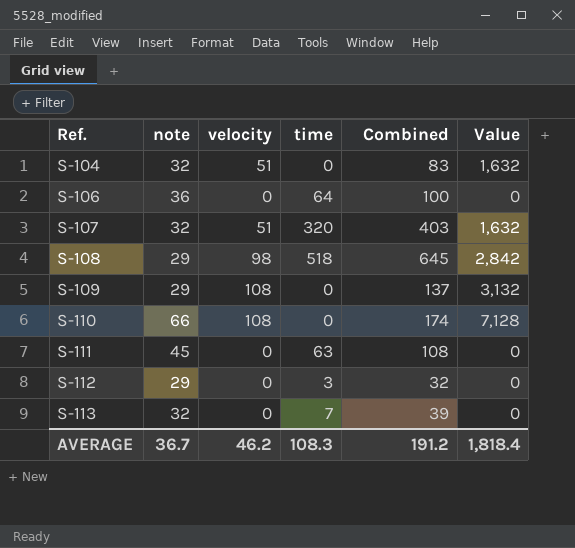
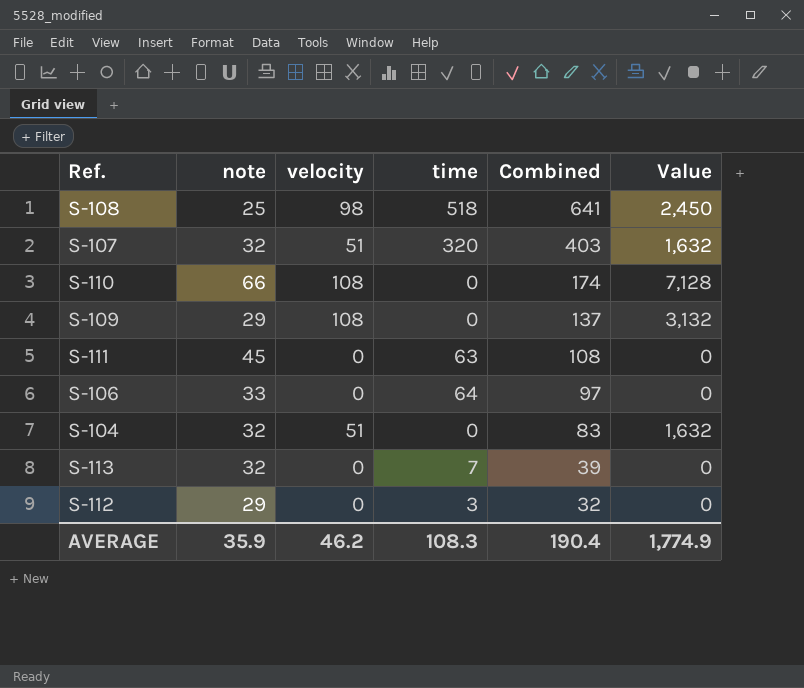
row order: Ref. ascending -> Combined descending
S-108 | note: 29 -> 25
S-108 | Combined: 645 -> 641
S-108 | Value: 2,842 -> 2,450
S-106 | note: 36 -> 33
S-106 | Combined: 100 -> 97
AVERAGE | note: 36.7 -> 35.9
AVERAGE | Combined: 191.2 -> 190.4
AVERAGE | Value: 1,818.4 -> 1,774.9

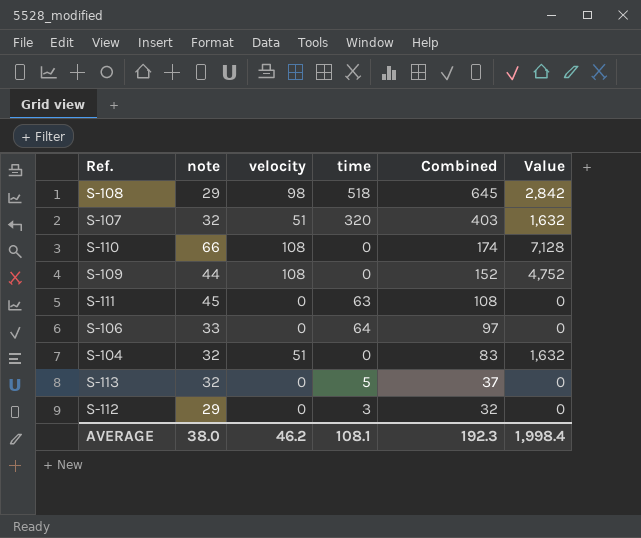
S-108 | note: 25 -> 29
S-108 | Combined: 641 -> 645
S-108 | Value: 2,450 -> 2,842
S-109 | note: 29 -> 44
S-109 | Combined: 137 -> 152
S-109 | Value: 3,132 -> 4,752
S-113 | time: 7 -> 5
S-113 | Combined: 39 -> 37
AVERAGE | note: 35.9 -> 38.0
AVERAGE | time: 108.3 -> 108.1
AVERAGE | Combined: 190.4 -> 192.3
AVERAGE | Value: 1,774.9 -> 1,998.4

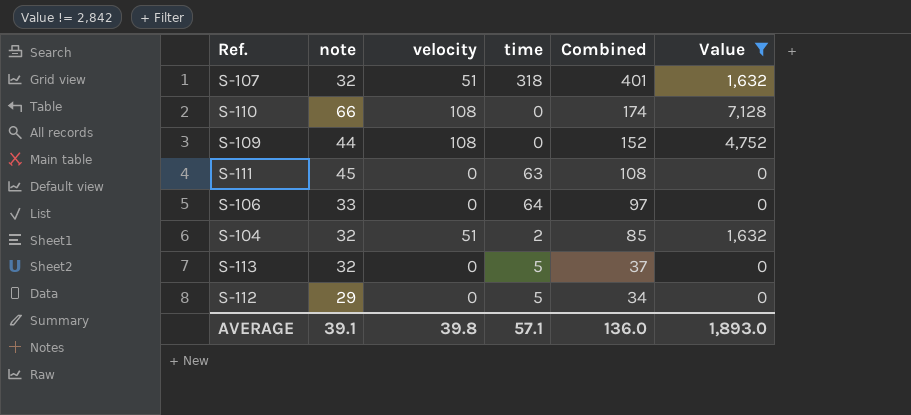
filter: none -> Value != 2,842
S-107 | time: 320 -> 318
S-107 | Combined: 403 -> 401
S-104 | time: 0 -> 2
S-104 | Combined: 83 -> 85
S-112 | time: 3 -> 5
S-112 | Combined: 32 -> 34
AVERAGE | note: 38.0 -> 39.1
AVERAGE | velocity: 46.2 -> 39.8
AVERAGE | time: 108.1 -> 57.1
AVERAGE | Combined: 192.3 -> 136.0
AVERAGE | Value: 1,998.4 -> 1,893.0

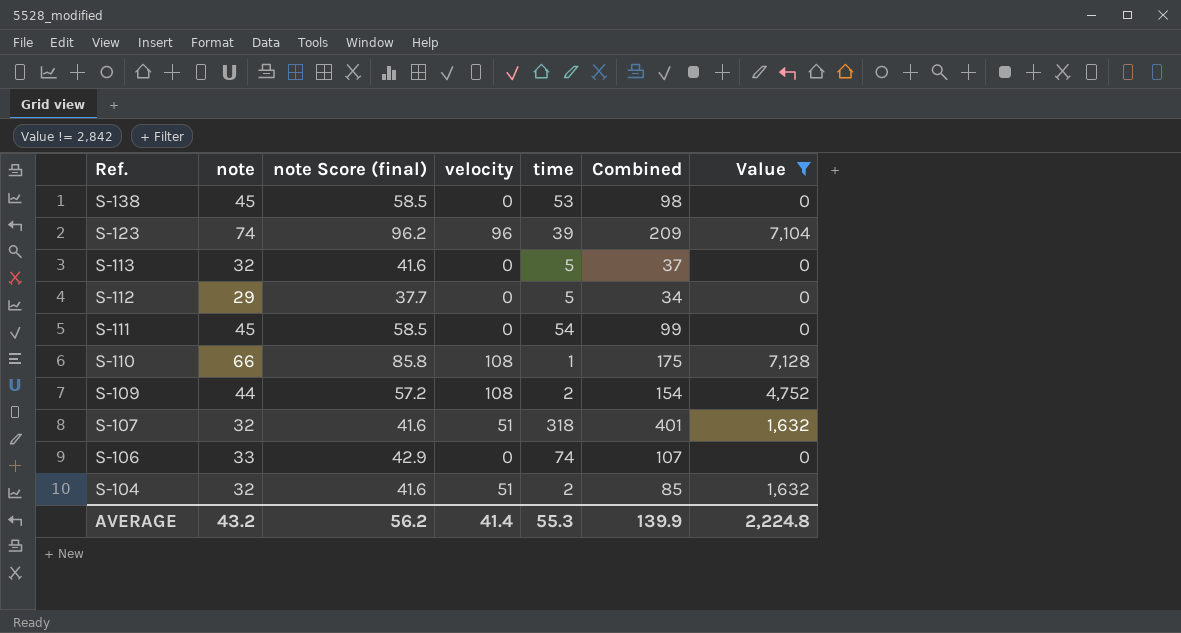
row order: Combined descending -> Ref. descending
column note Score (final) | formula: none -> [note] * 1.3
row S-138: none -> 45 | 58.5 | 0 | 53 | 98 | 0
row S-123: none -> 74 | 96.2 | 96 | 39 | 209 | 7,104
S-111 | time: 63 -> 54
S-111 | Combined: 108 -> 99
S-110 | time: 0 -> 1
S-110 | Combined: 174 -> 175
S-109 | time: 0 -> 2
S-109 | Combined: 152 -> 154
S-106 | time: 64 -> 74
S-106 | Combined: 97 -> 107
AVERAGE | note: 39.1 -> 43.2
AVERAGE | velocity: 39.8 -> 41.4
AVERAGE | time: 57.1 -> 55.3
AVERAGE | Combined: 136.0 -> 139.9
AVERAGE | Value: 1,893.0 -> 2,224.8

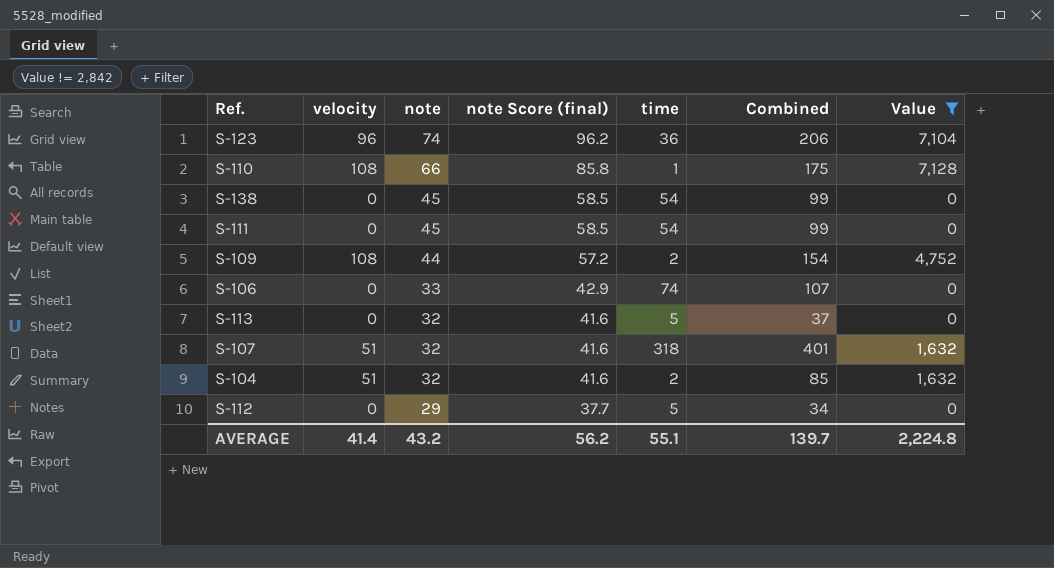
row order: Ref. descending -> note descending
column velocity | position: 4 -> 2
S-123 | time: 39 -> 36
S-123 | Combined: 209 -> 206
S-138 | time: 53 -> 54
S-138 | Combined: 98 -> 99
AVERAGE | time: 55.3 -> 55.1
AVERAGE | Combined: 139.9 -> 139.7

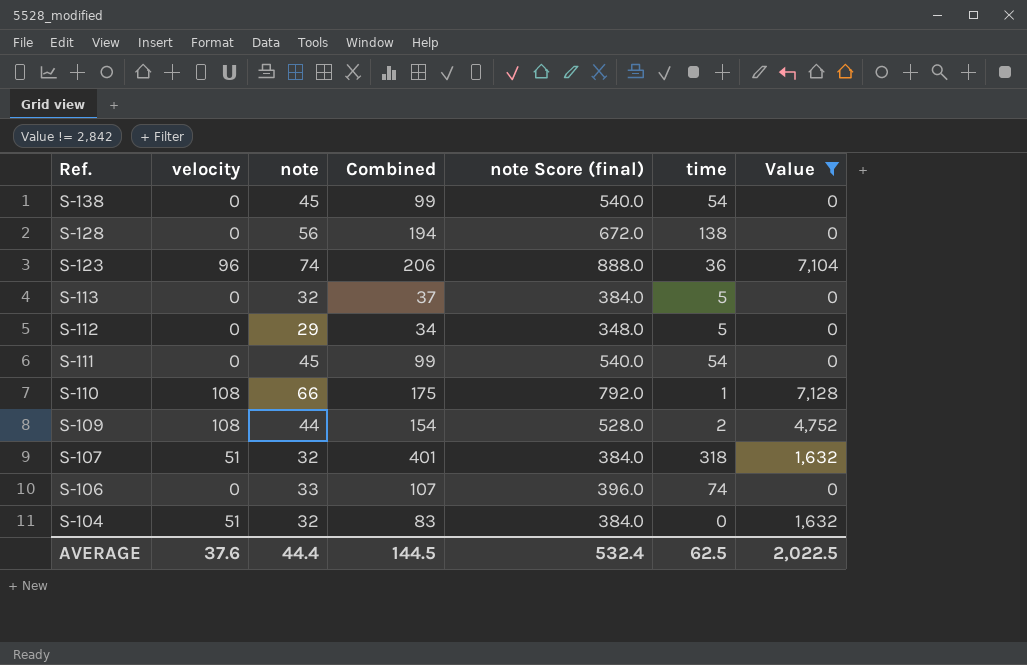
row order: note descending -> Ref. descending
column Combined | position: 6 -> 4
column note Score (final) | formula: [note] * 1.3 -> [note] * 12
row S-128: none -> 0 | 56 | 194 | 672.0 | 138 | 0
S-104 | Combined: 85 -> 83
S-104 | time: 2 -> 0
AVERAGE | velocity: 41.4 -> 37.6
AVERAGE | note: 43.2 -> 44.4
AVERAGE | Combined: 139.7 -> 144.5
AVERAGE | note Score (final): 56.2 -> 532.4
AVERAGE | time: 55.1 -> 62.5
AVERAGE | Value: 2,224.8 -> 2,022.5

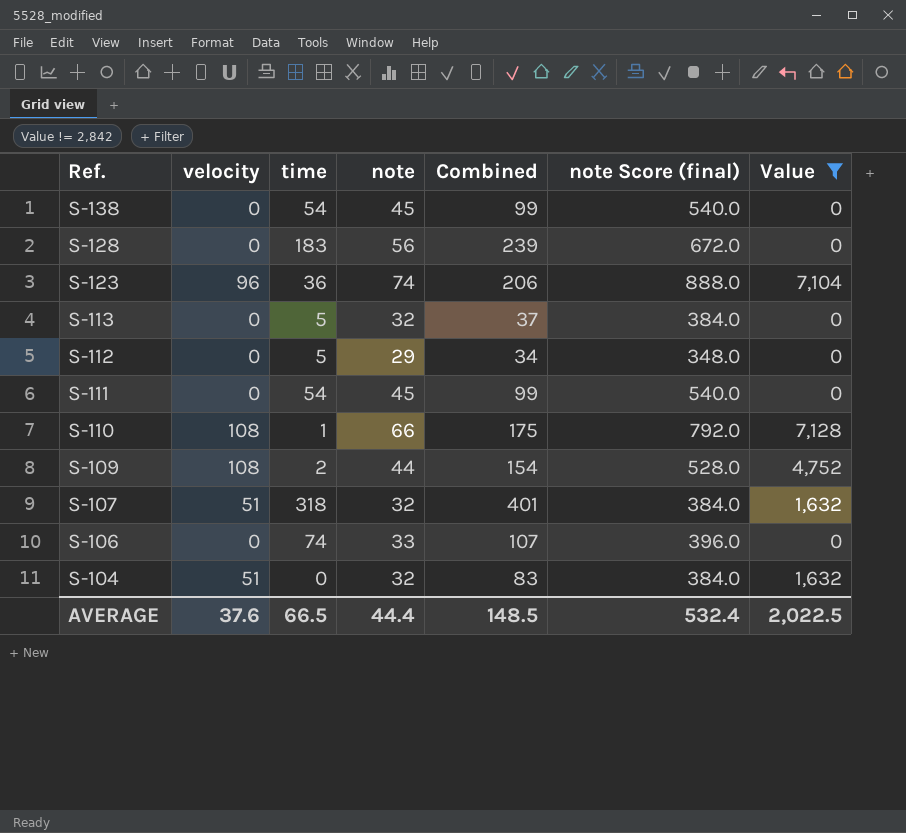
column time | position: 6 -> 3
S-128 | time: 138 -> 183
S-128 | Combined: 194 -> 239
AVERAGE | time: 62.5 -> 66.5
AVERAGE | Combined: 144.5 -> 148.5

